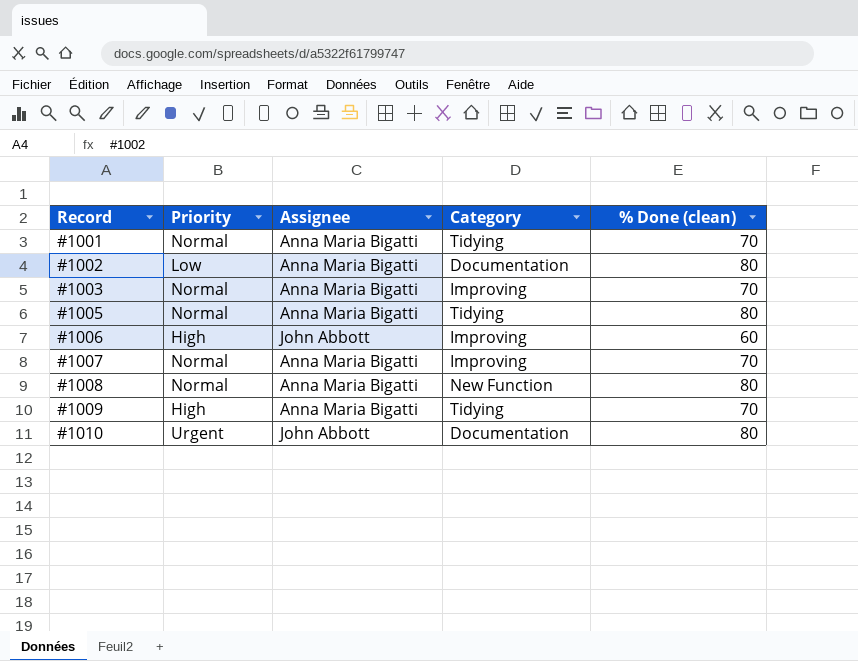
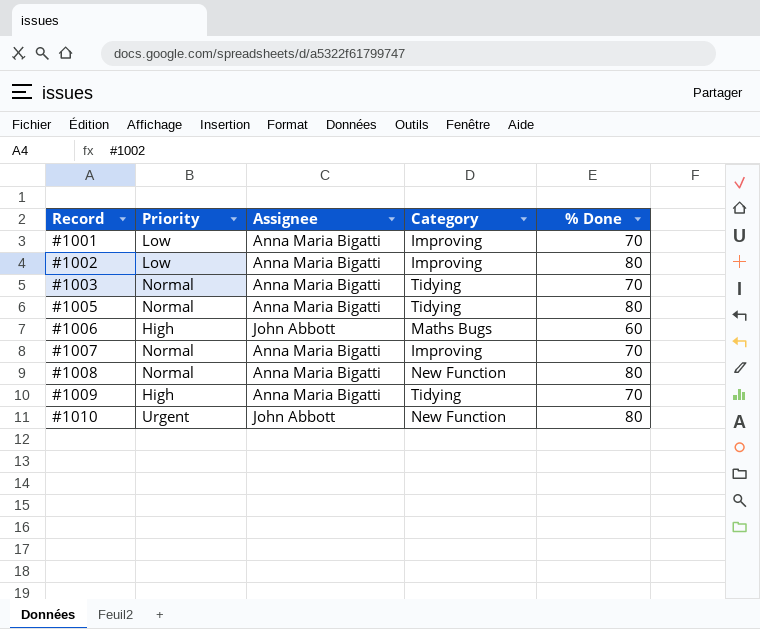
column name: % Done (clean) -> % Done
#1001 | Priority: Normal -> Low
#1001 | Category: Tidying -> Improving
#1002 | Category: Documentation -> Improving
#1003 | Category: Improving -> Tidying
#1006 | Category: Improving -> Maths Bugs
#1010 | Category: Documentation -> New Function

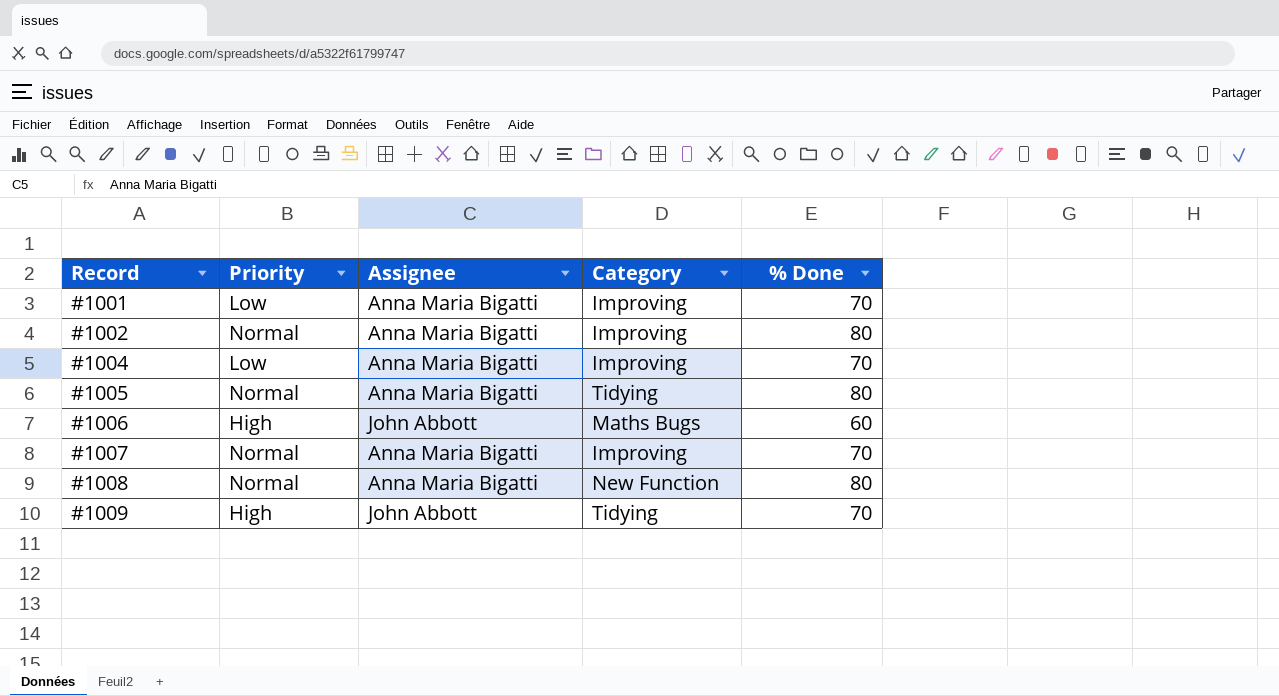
row #1003: Normal | Anna Maria Bigatti | Tidying | 70 -> none
row #1010: Urgent | John Abbott | New Function | 80 -> none
#1002 | Priority: Low -> Normal
row #1004: none -> Low | Anna Maria Bigatti | Improving | 70
#1009 | Assignee: Anna Maria Bigatti -> John Abbott

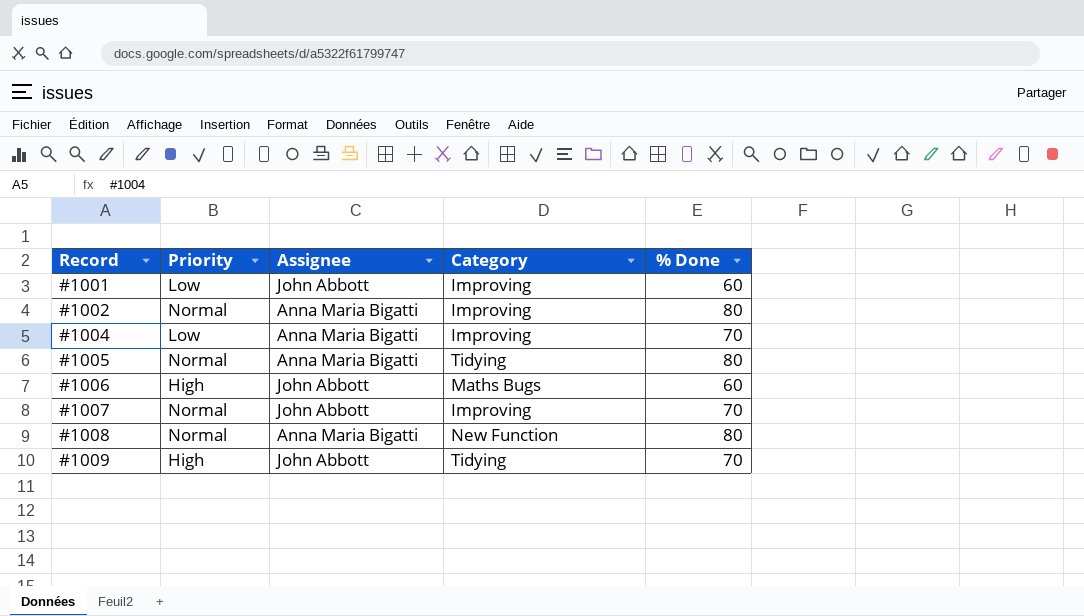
#1001 | Assignee: Anna Maria Bigatti -> John Abbott
#1001 | % Done: 70 -> 60
#1007 | Assignee: Anna Maria Bigatti -> John Abbott

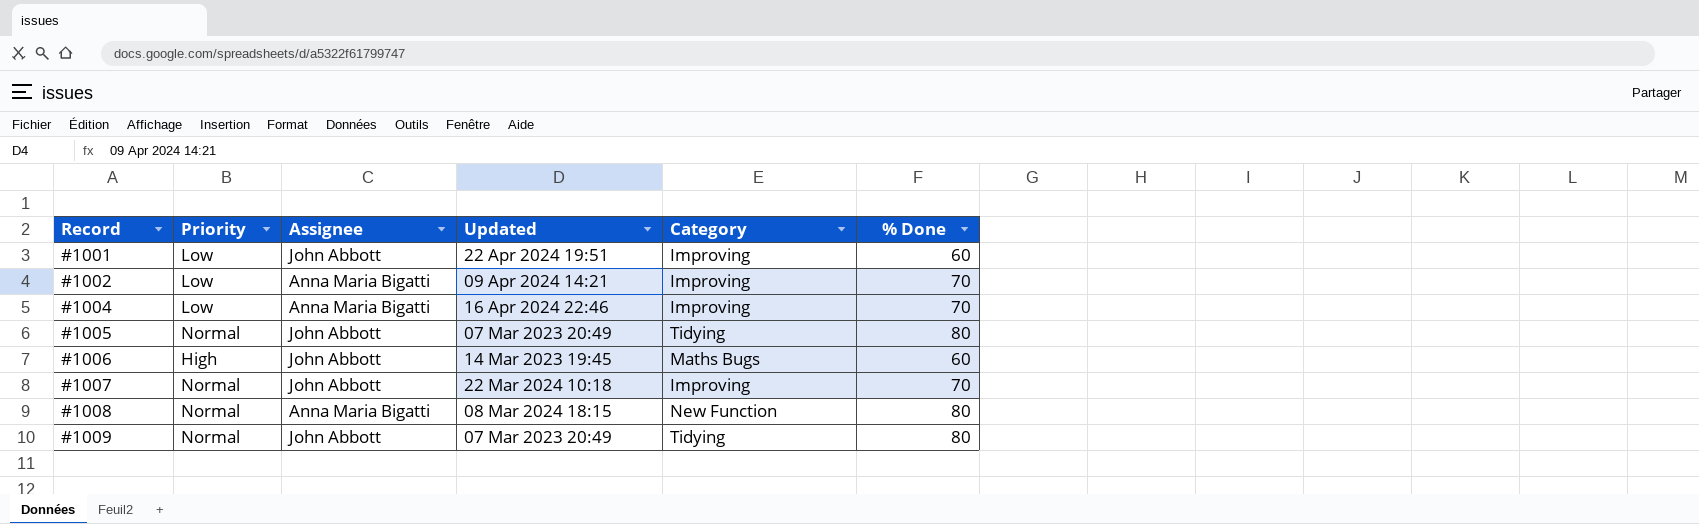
column Updated | position: none -> 4
#1002 | Priority: Normal -> Low
#1002 | % Done: 80 -> 70
#1005 | Assignee: Anna Maria Bigatti -> John Abbott
#1009 | Priority: High -> Normal
#1009 | % Done: 70 -> 80

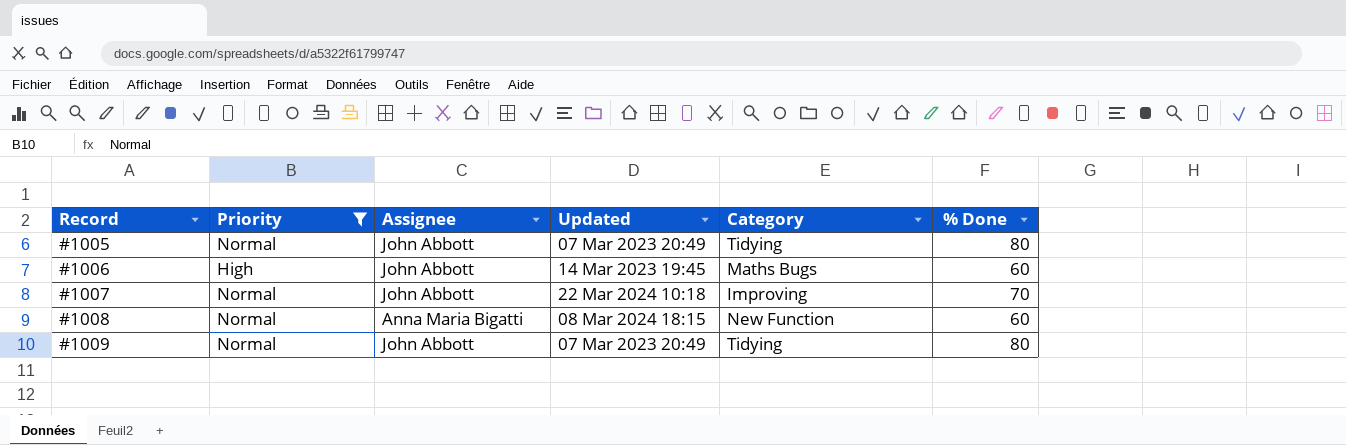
filter: none -> Priority != Low
#1008 | % Done: 80 -> 60

